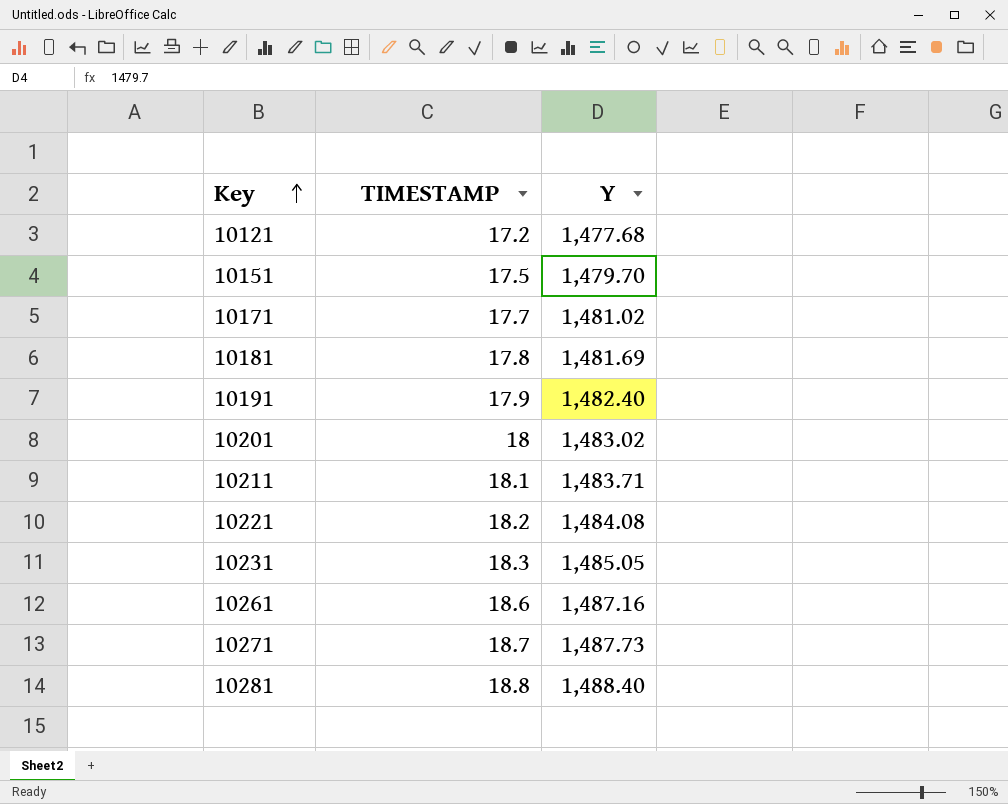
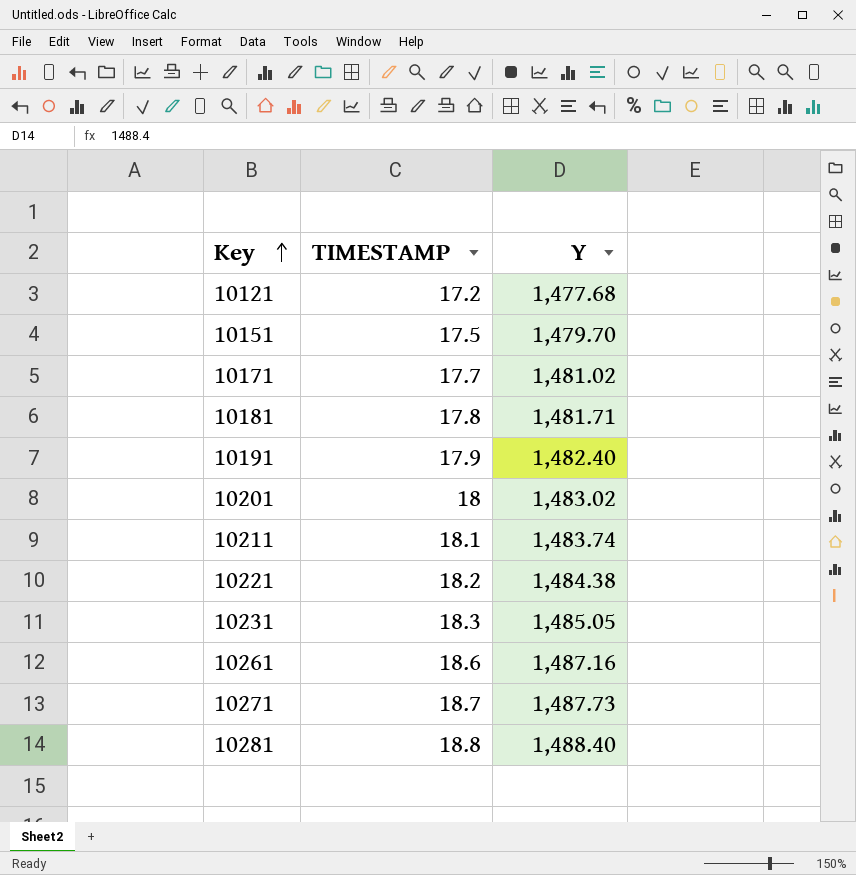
10181 | Y: 1,481.69 -> 1,481.71
10211 | Y: 1,483.71 -> 1,483.74
10221 | Y: 1,484.08 -> 1,484.38

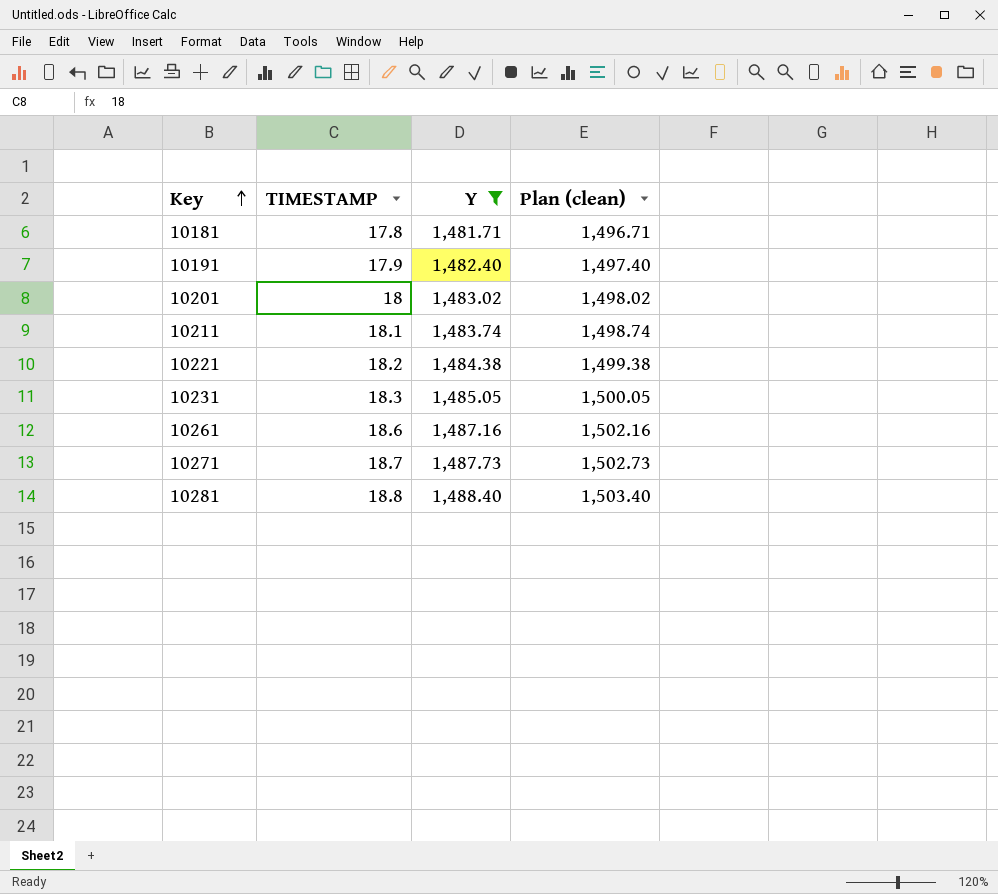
filter: none -> Y >= 1,481.71
column Plan (clean) | formula: none -> [Y] + 15

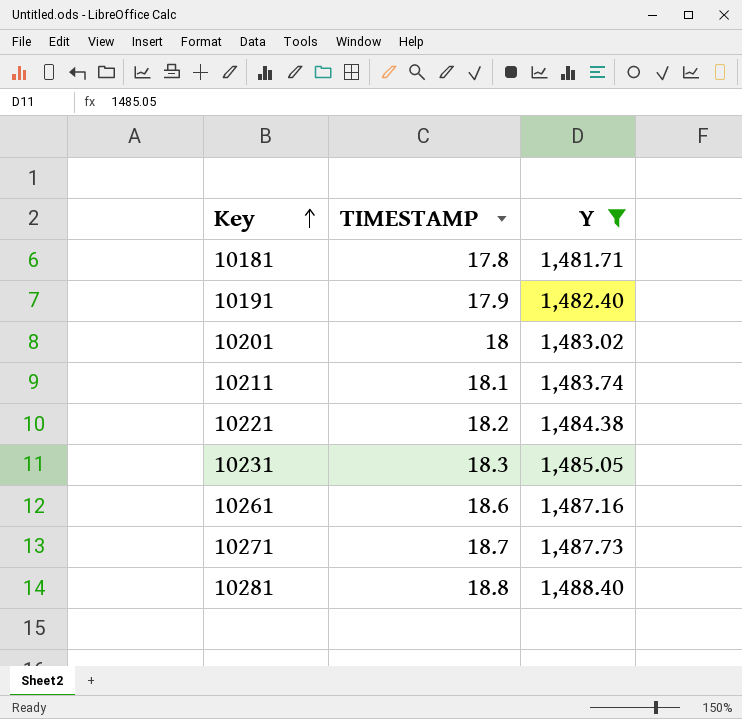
column Plan (clean) | formula: [Y] + 15 -> none

